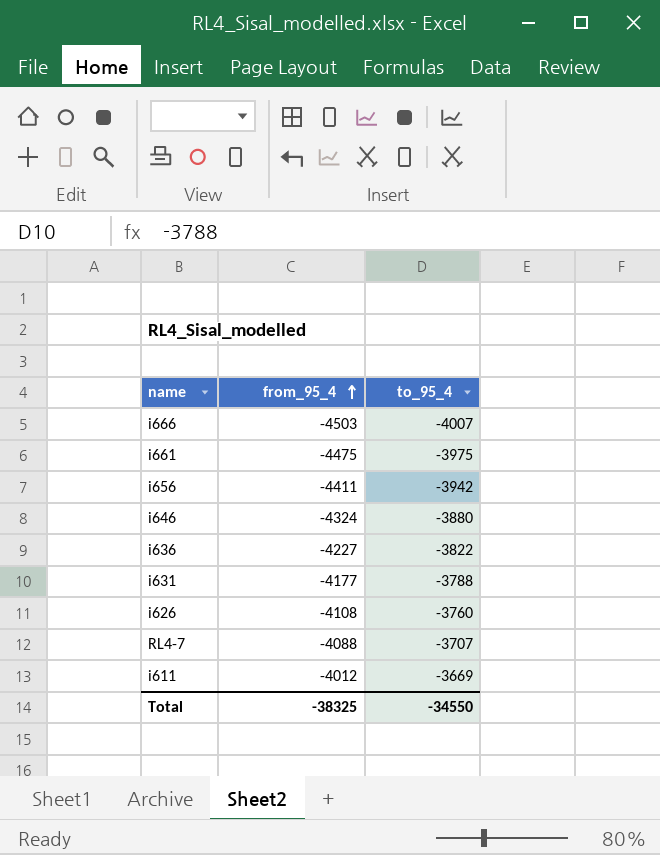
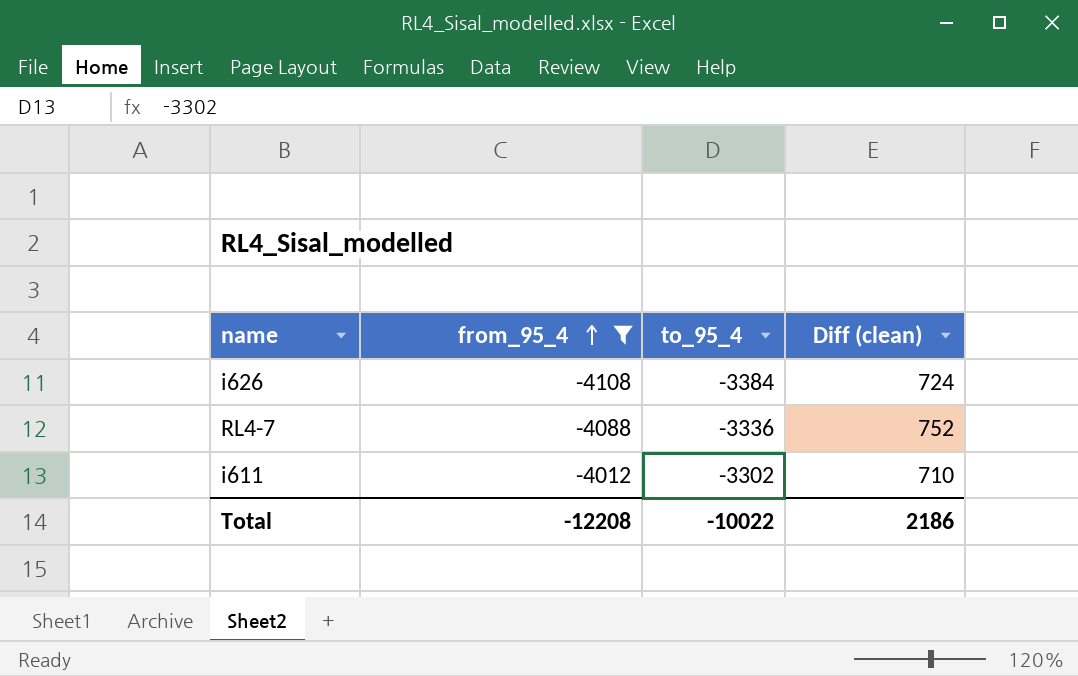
filter: none -> from_95_4 >= -4108
column Diff (clean) | formula: none -> [to_95_4] - [from_95_4]
i626 | to_95_4: -3760 -> -3384
RL4-7 | to_95_4: -3707 -> -3336
i611 | to_95_4: -3669 -> -3302
Total | from_95_4: -38325 -> -12208
Total | to_95_4: -34550 -> -10022

